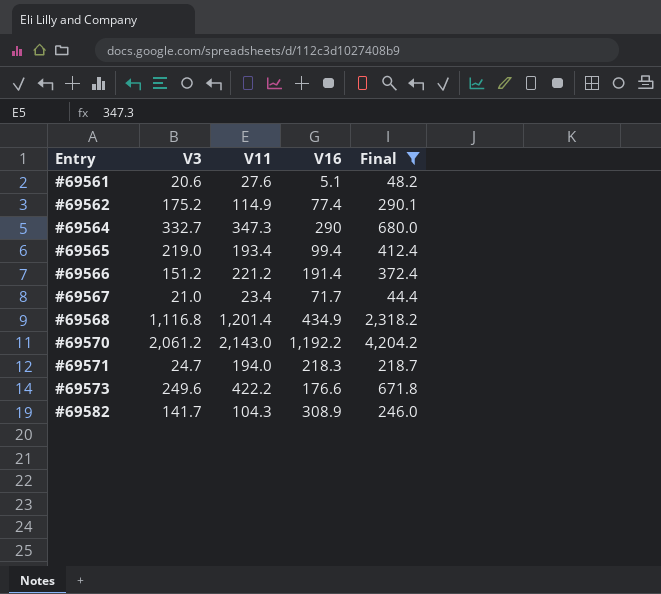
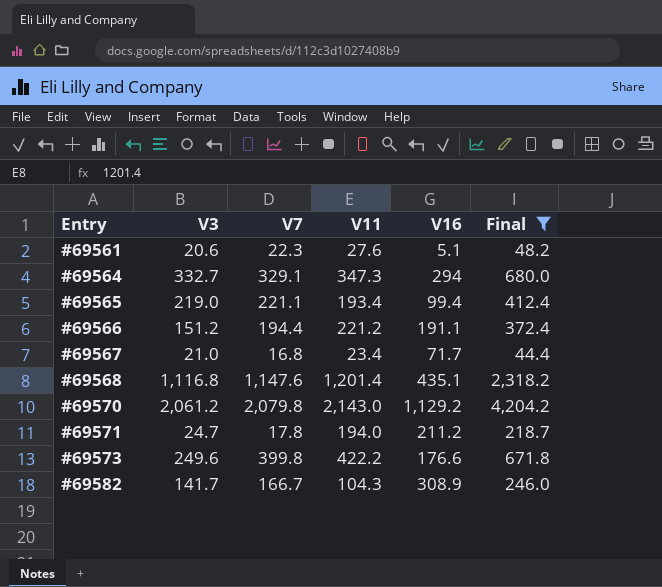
column V7 | position: none -> 3
row #69562: 175.2 | 114.9 | 77.4 | 290.1 -> none
#69564 | V16: 290 -> 294
#69566 | V16: 191.4 -> 191.1
#69568 | V16: 434.9 -> 435.1
#69570 | V16: 1,192.2 -> 1,129.2
#69571 | V16: 218.3 -> 211.2

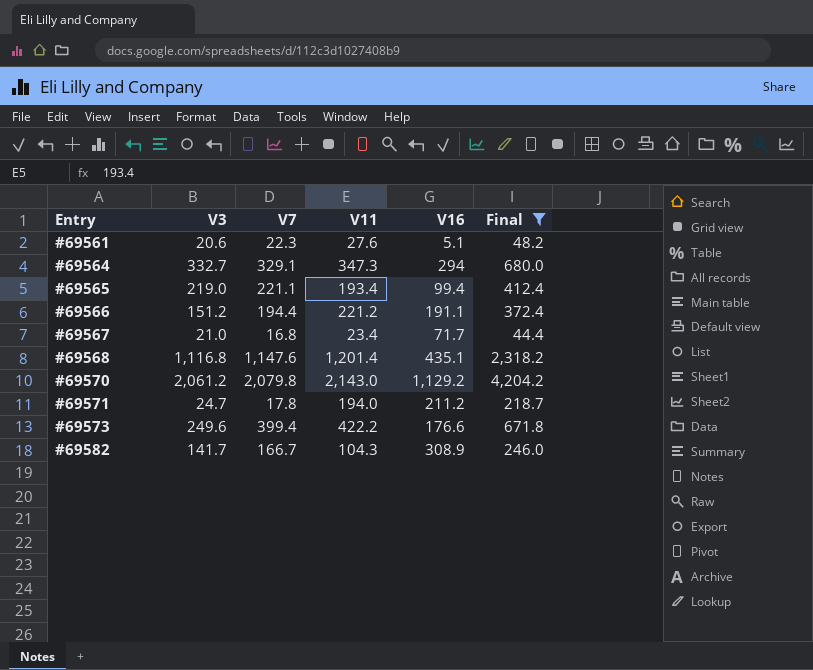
#69573 | V7: 399.8 -> 399.4

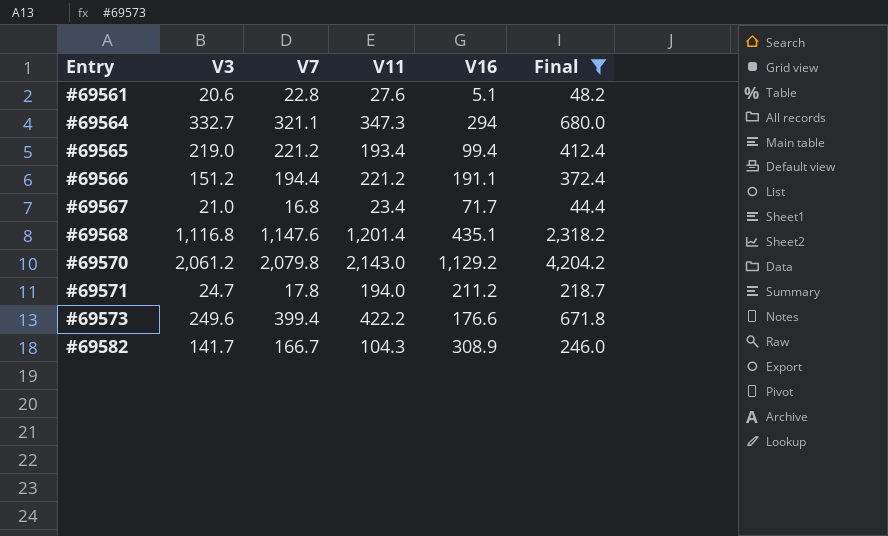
#69561 | V7: 22.3 -> 22.8
#69564 | V7: 329.1 -> 321.1
#69565 | V7: 221.1 -> 221.2

